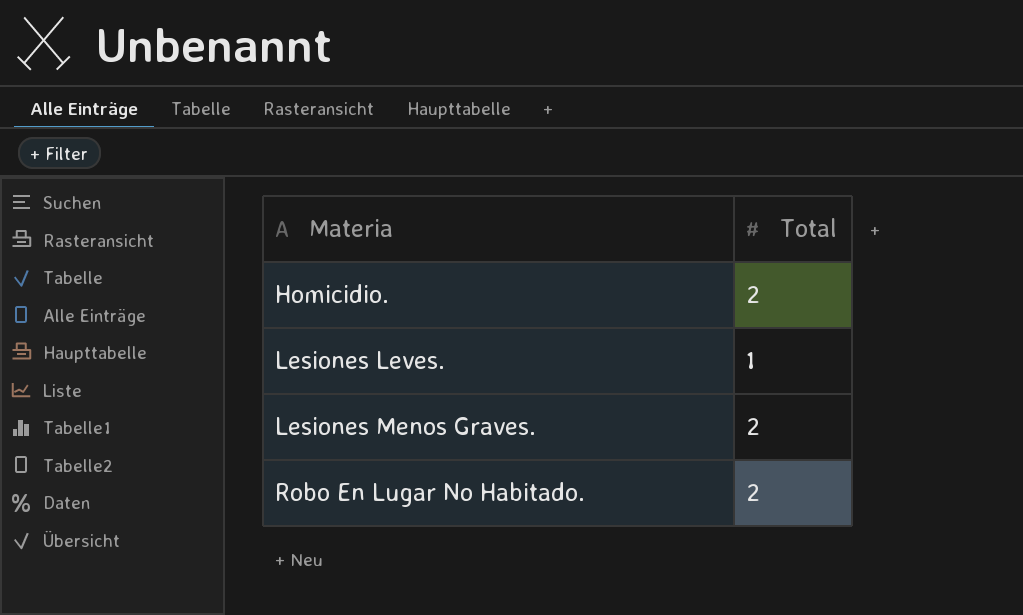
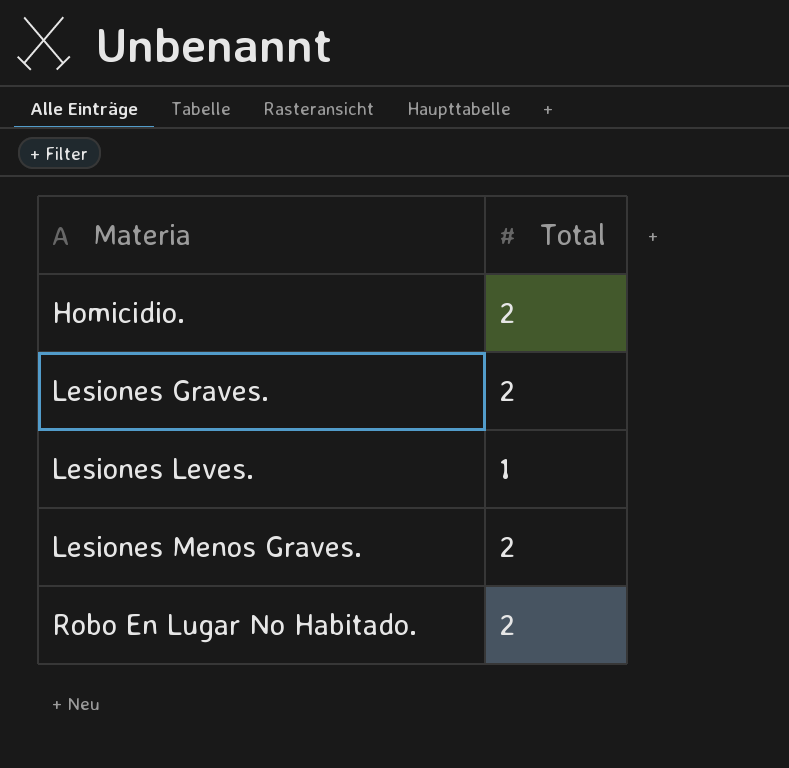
row Lesiones Graves.: none -> 2

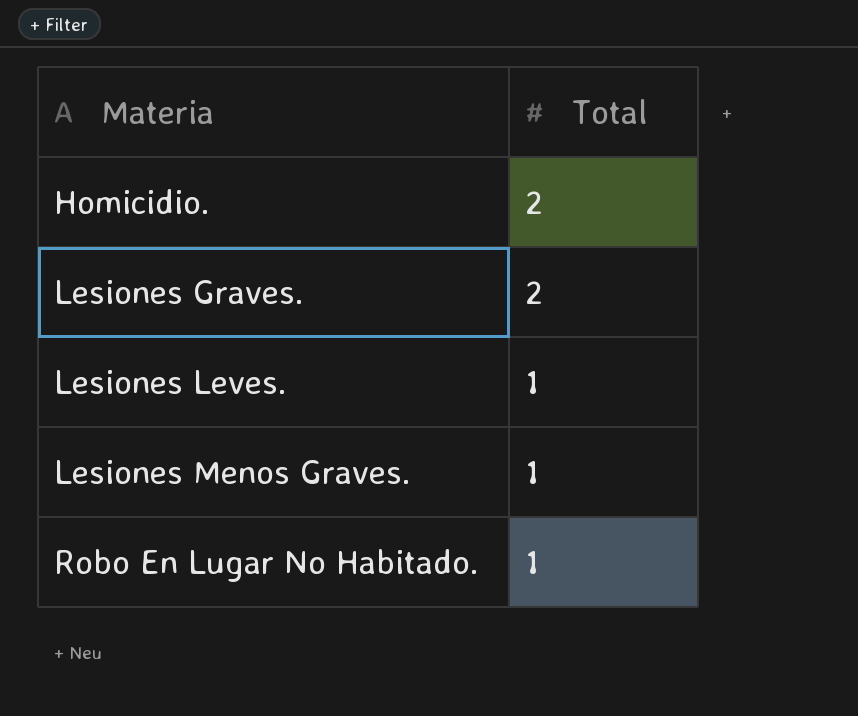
Lesiones Menos Graves. | Total: 2 -> 1
Robo En Lugar No Habitado. | Total: 2 -> 1

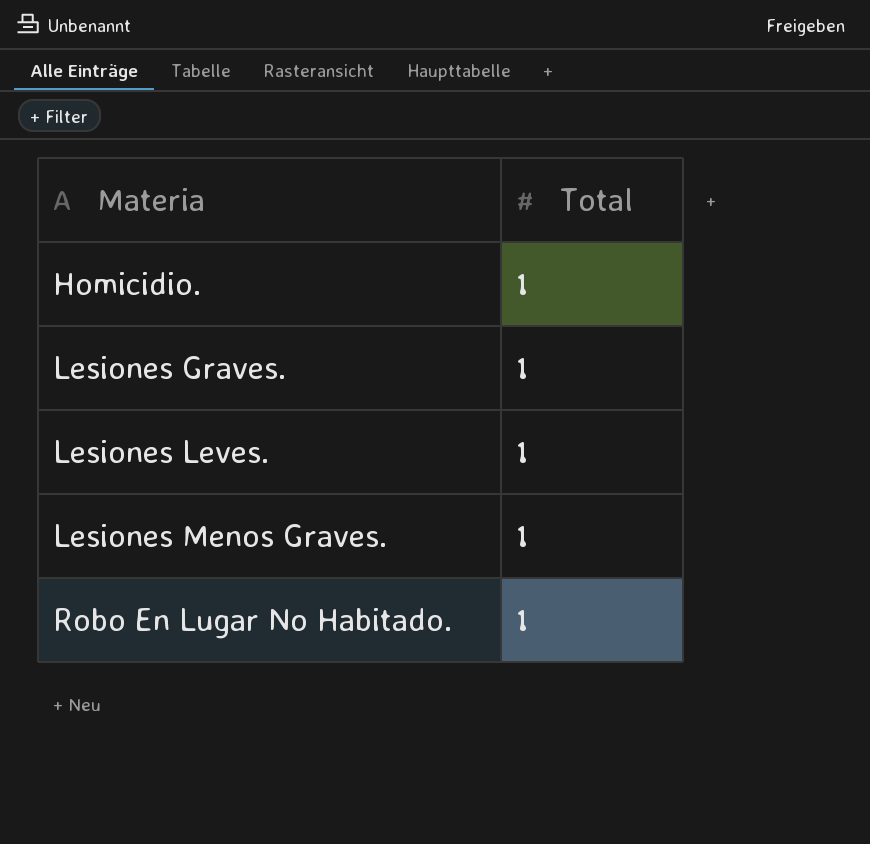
Homicidio. | Total: 2 -> 1
Lesiones Graves. | Total: 2 -> 1

